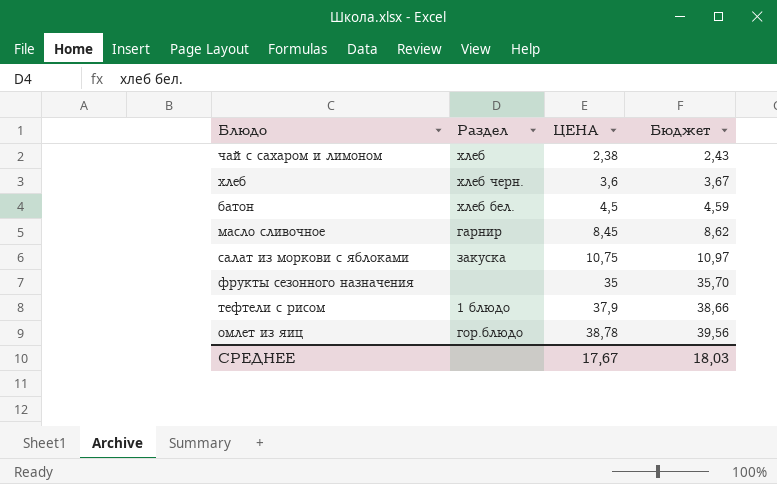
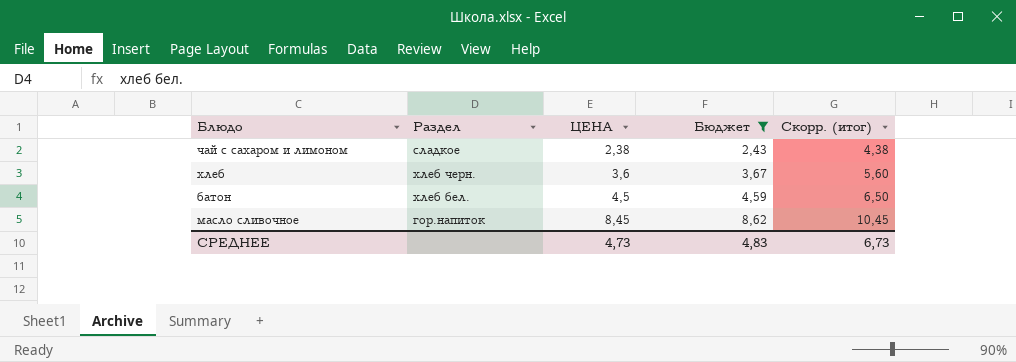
filter: none -> Бюджет <= 8,62
column Скорр. (итог) | formula: none -> [ЦЕНА] + 2
чай с сахаром и лимоном | Раздел: хлеб -> сладкое
масло сливочное | Раздел: гарнир -> гор.напиток
СРЕДНЕЕ | ЦЕНА: 17,67 -> 4,73
СРЕДНЕЕ | Бюджет: 18,03 -> 4,83

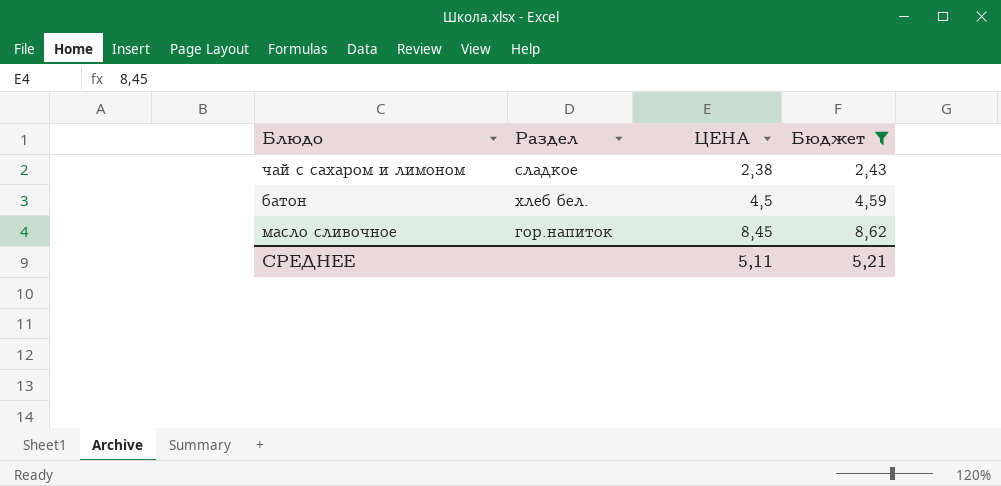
column Скорр. (итог) | formula: [ЦЕНА] + 2 -> none
row хлеб: хлеб черн. | 3,6 | 3,67 | 5,60 -> none
СРЕДНЕЕ | ЦЕНА: 4,73 -> 5,11
СРЕДНЕЕ | Бюджет: 4,83 -> 5,21

